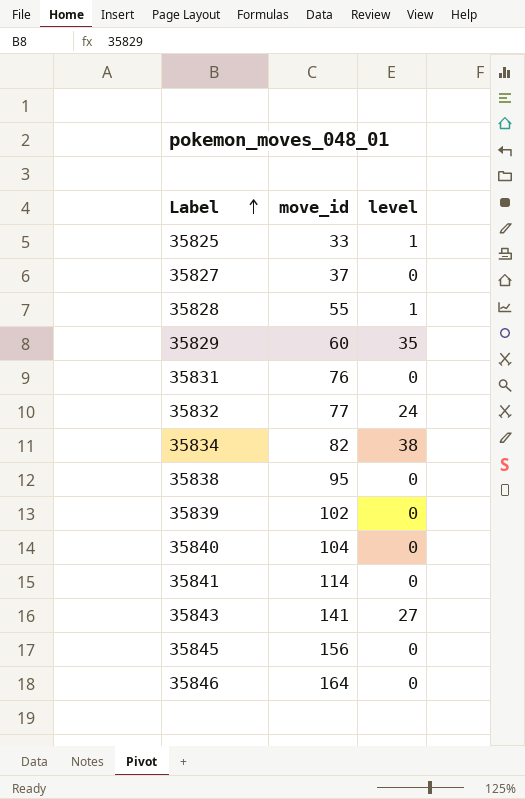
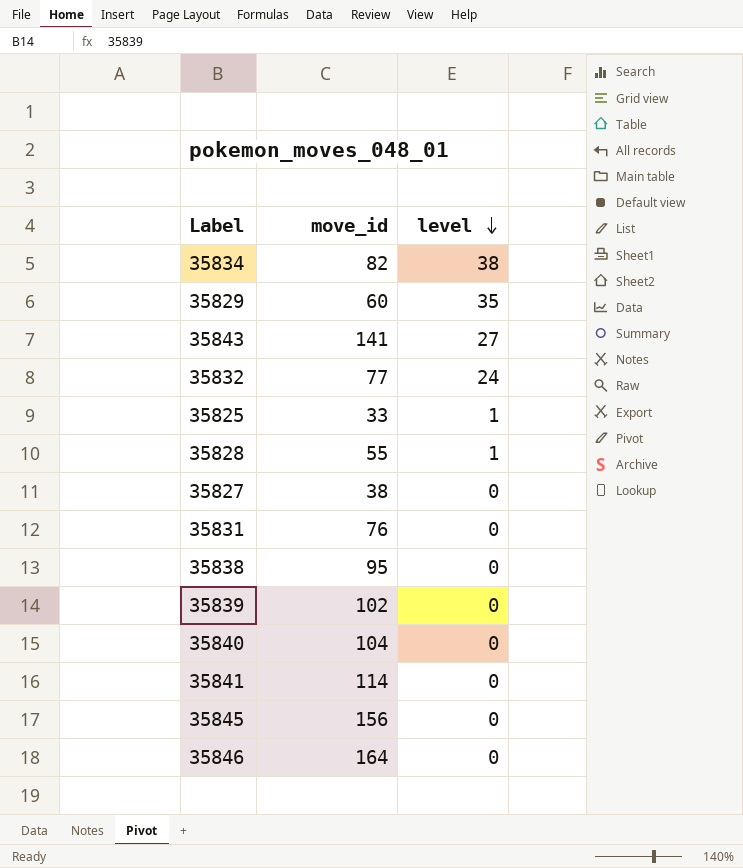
row order: Label ascending -> level descending
35827 | move_id: 37 -> 38

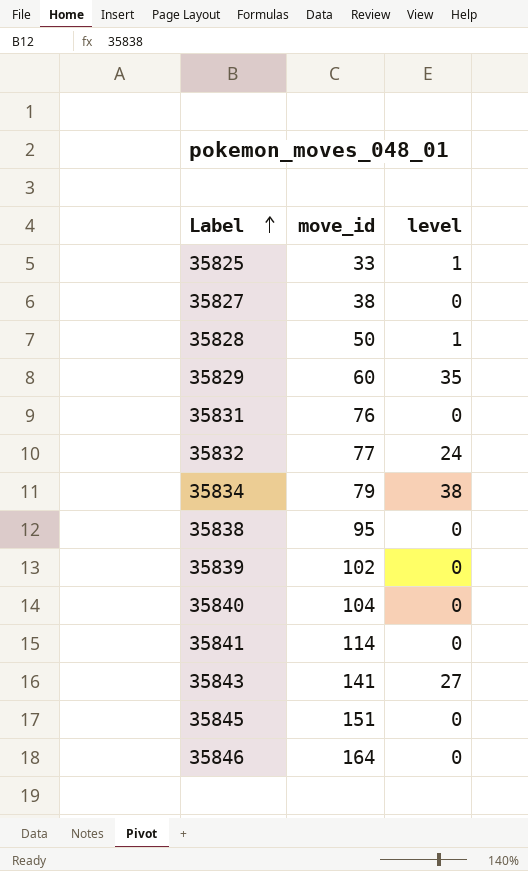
row order: level descending -> Label ascending
35828 | move_id: 55 -> 50
35834 | move_id: 82 -> 79
35845 | move_id: 156 -> 151

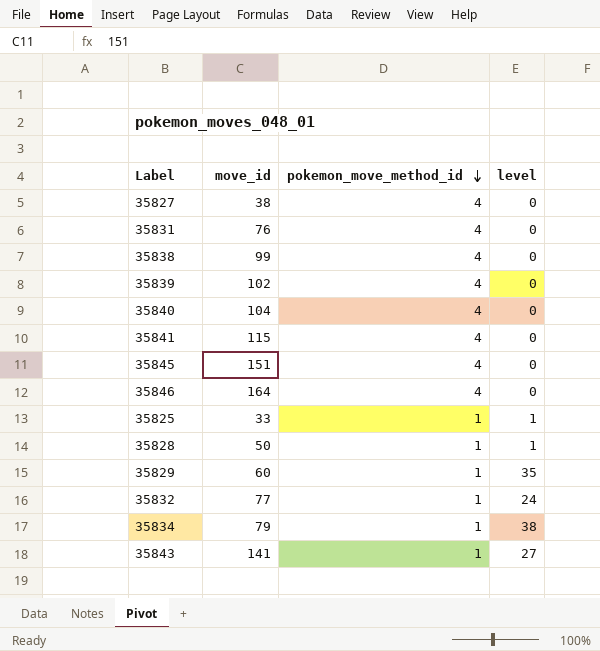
row order: Label ascending -> pokemon_move_method_id descending
column pokemon_move_method_id | position: none -> 3
35838 | move_id: 95 -> 99
35841 | move_id: 114 -> 115

